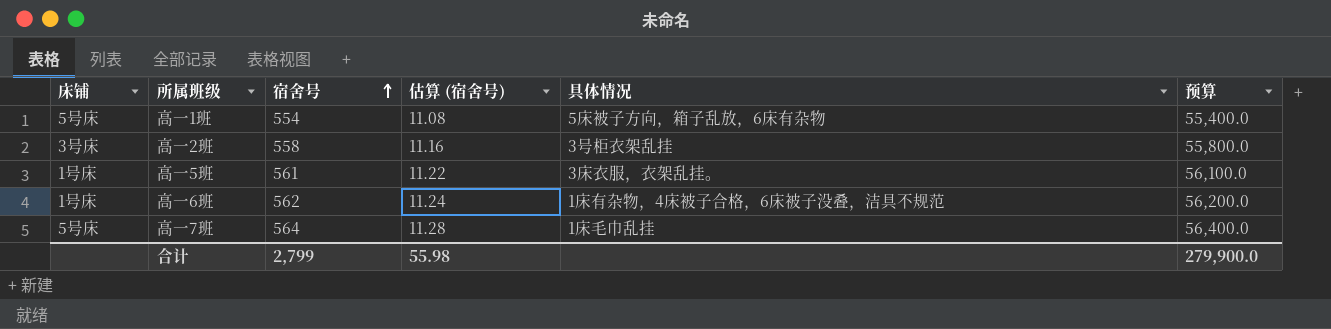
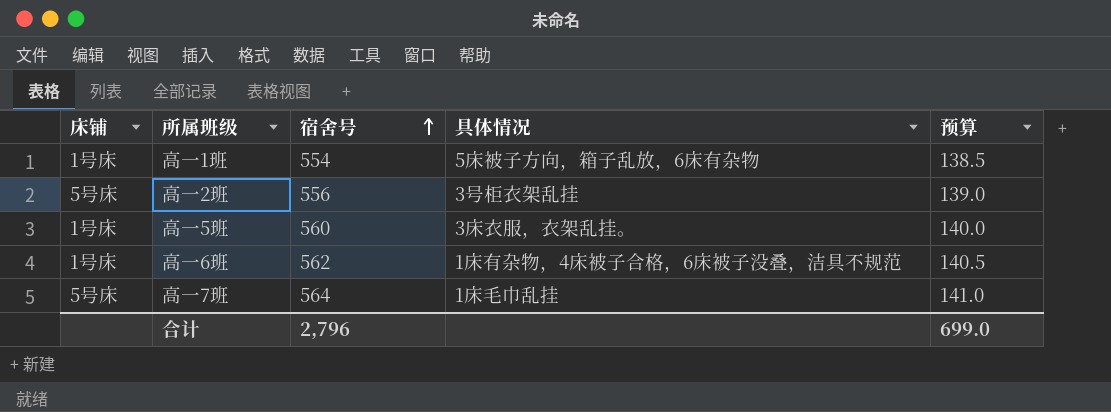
column 估算 (宿舍号) | formula: [宿舍号] * 0.02 -> none
column 预算 | formula: [宿舍号] * 100 -> [宿舍号] * 0.25
高一1班 | 床铺: 5号床 -> 1号床
高一2班 | 床铺: 3号床 -> 5号床
高一2班 | 宿舍号: 558 -> 556
高一5班 | 宿舍号: 561 -> 560
合计 | 宿舍号: 2,799 -> 2,796
合计 | 预算: 279,900.0 -> 699.0

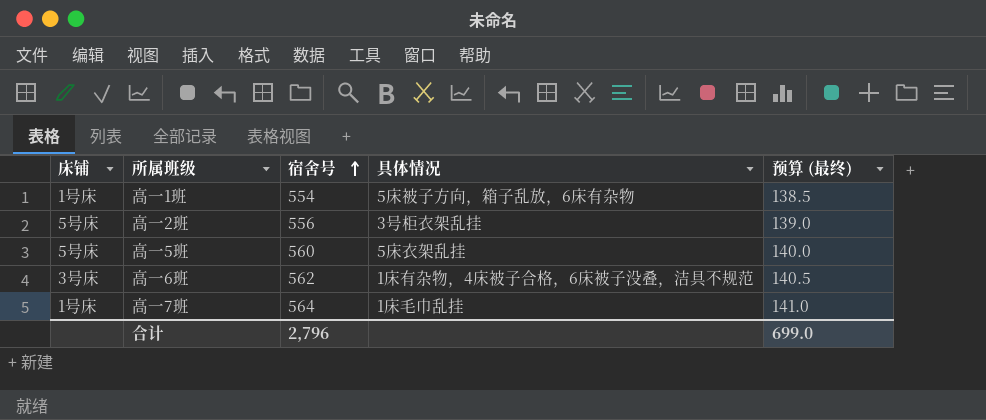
column name: 预算 -> 预算 (最终)
高一5班 | 床铺: 1号床 -> 5号床
高一5班 | 具体情况: 3床衣服，衣架乱挂。 -> 5床衣架乱挂
高一6班 | 床铺: 1号床 -> 3号床
高一7班 | 床铺: 5号床 -> 1号床

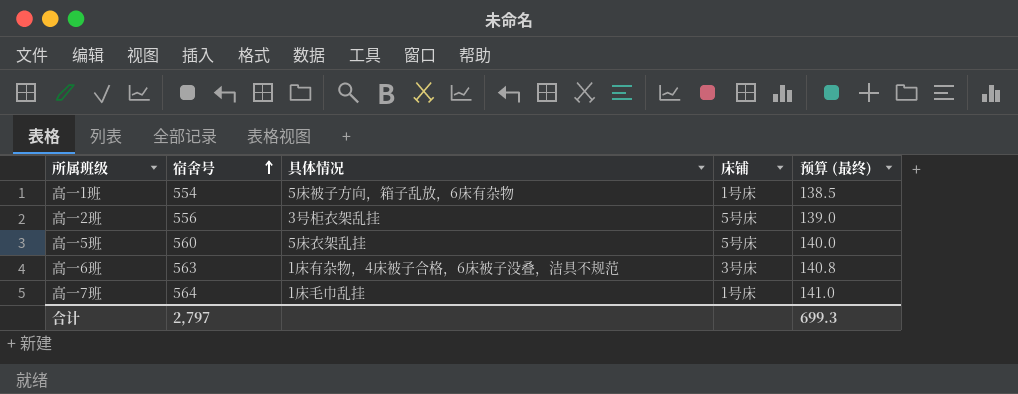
column 床铺 | position: 1 -> 4
高一6班 | 宿舍号: 562 -> 563
高一6班 | 预算 (最终): 140.5 -> 140.8
合计 | 宿舍号: 2,796 -> 2,797
合计 | 预算 (最终): 699.0 -> 699.3

